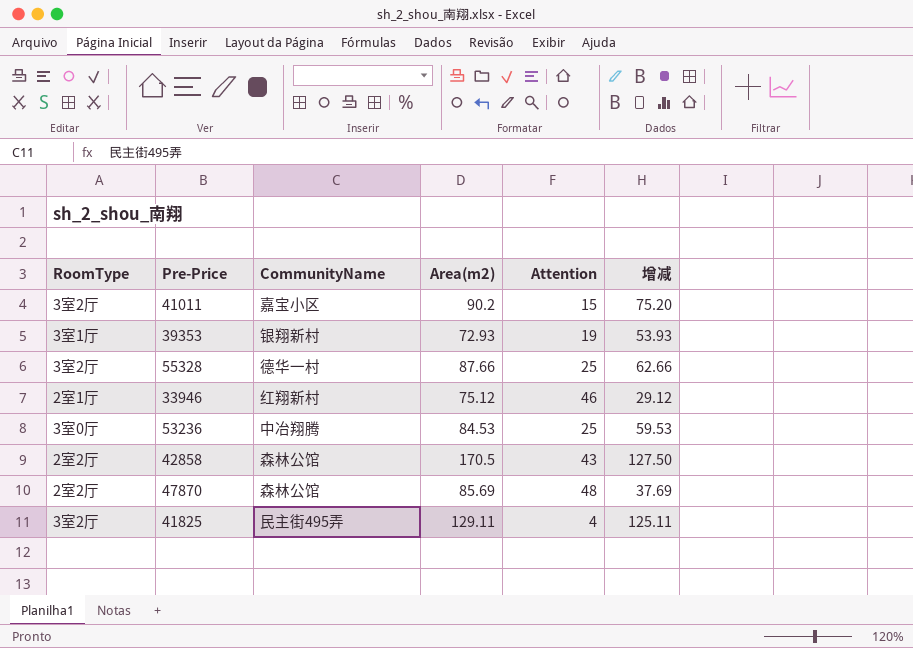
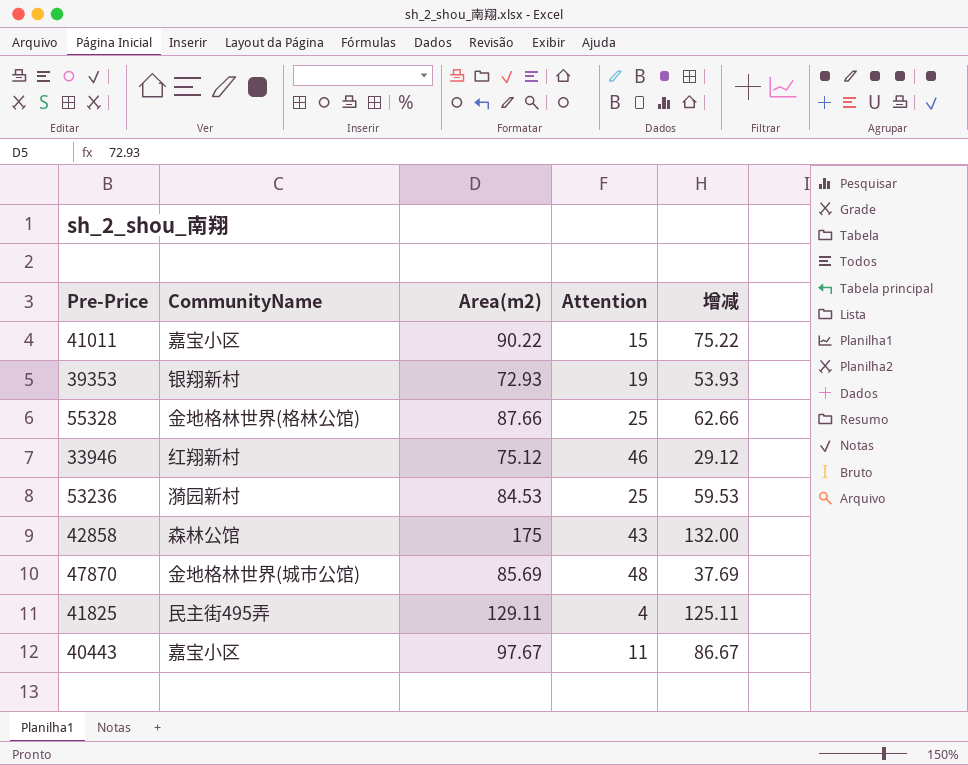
column RoomType | position: 1 -> none
41011 | Area(m2): 90.2 -> 90.22
41011 | 增减: 75.20 -> 75.22
55328 | CommunityName: 德华一村 -> 金地格林世界(格林公馆)
53236 | CommunityName: 中冶翔腾 -> 漪园新村
42858 | Area(m2): 170.5 -> 175
42858 | 增减: 127.50 -> 132.00
47870 | CommunityName: 森林公馆 -> 金地格林世界(城市公馆)
row 40443: none -> 嘉宝小区 | 97.67 | 11 | 86.67

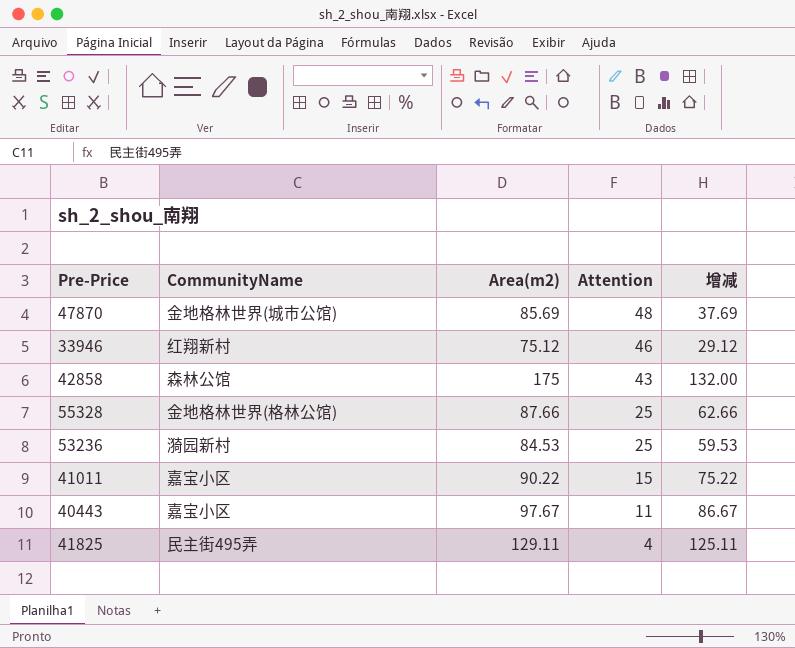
row order: none -> Attention descending
row 39353: 银翔新村 | 72.93 | 19 | 53.93 -> none

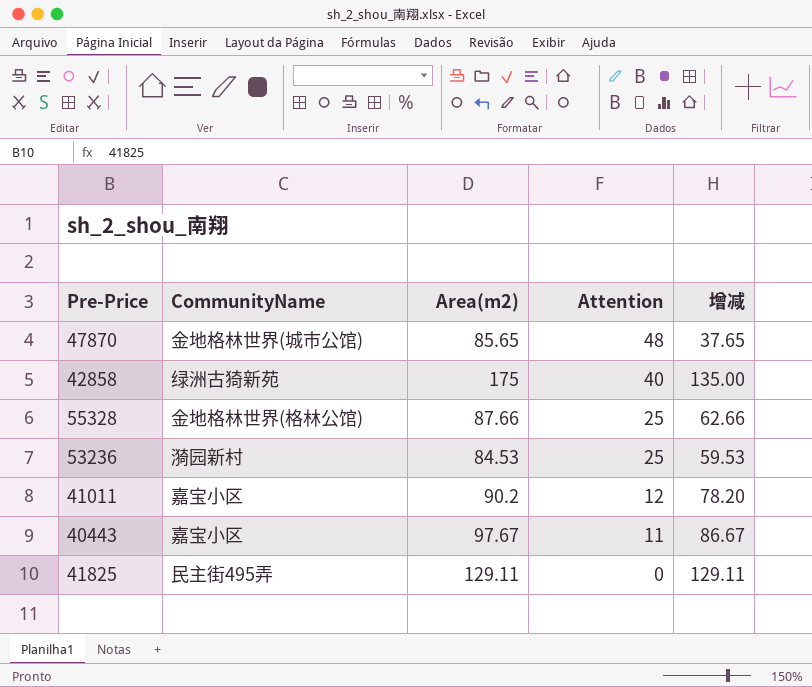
row 33946: 红翔新村 | 75.12 | 46 | 29.12 -> none
47870 | Area(m2): 85.69 -> 85.65
47870 | 增减: 37.69 -> 37.65
42858 | CommunityName: 森林公馆 -> 绿洲古猗新苑
42858 | Attention: 43 -> 40
42858 | 增减: 132.00 -> 135.00
41011 | Area(m2): 90.22 -> 90.2
41011 | Attention: 15 -> 12
41011 | 增减: 75.22 -> 78.20
41825 | Attention: 4 -> 0
41825 | 增减: 125.11 -> 129.11

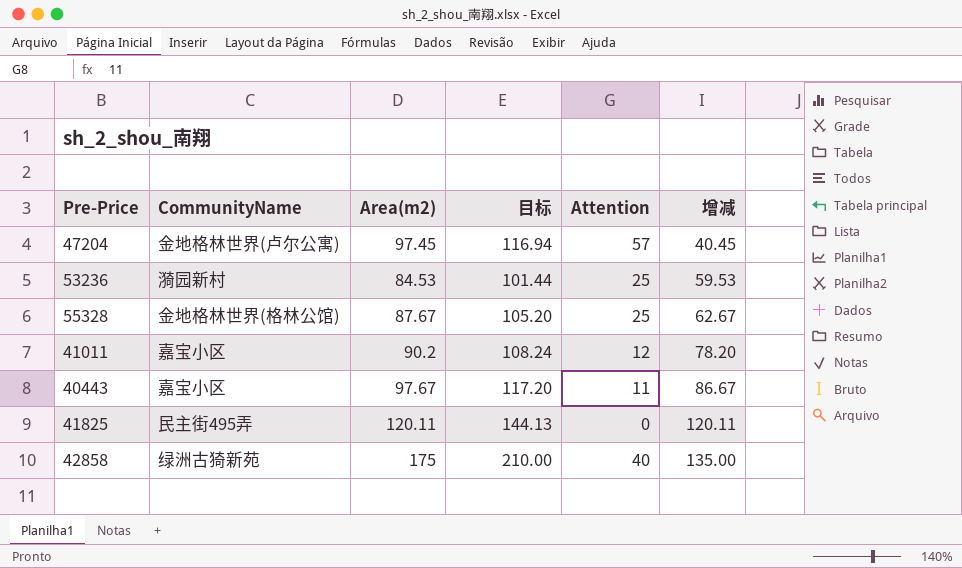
row order: Attention descending -> 增减 ascending
column 目标 | formula: none -> [Area(m2)] * 1.2
row 47870: 金地格林世界(城市公馆) | 85.65 | 48 | 37.65 -> none
row 47204: none -> 金地格林世界(卢尔公寓) | 97.45 | 116.94 | 57 | 40.45
55328 | Area(m2): 87.66 -> 87.67
55328 | 增减: 62.66 -> 62.67
41825 | Area(m2): 129.11 -> 120.11
41825 | 增减: 129.11 -> 120.11

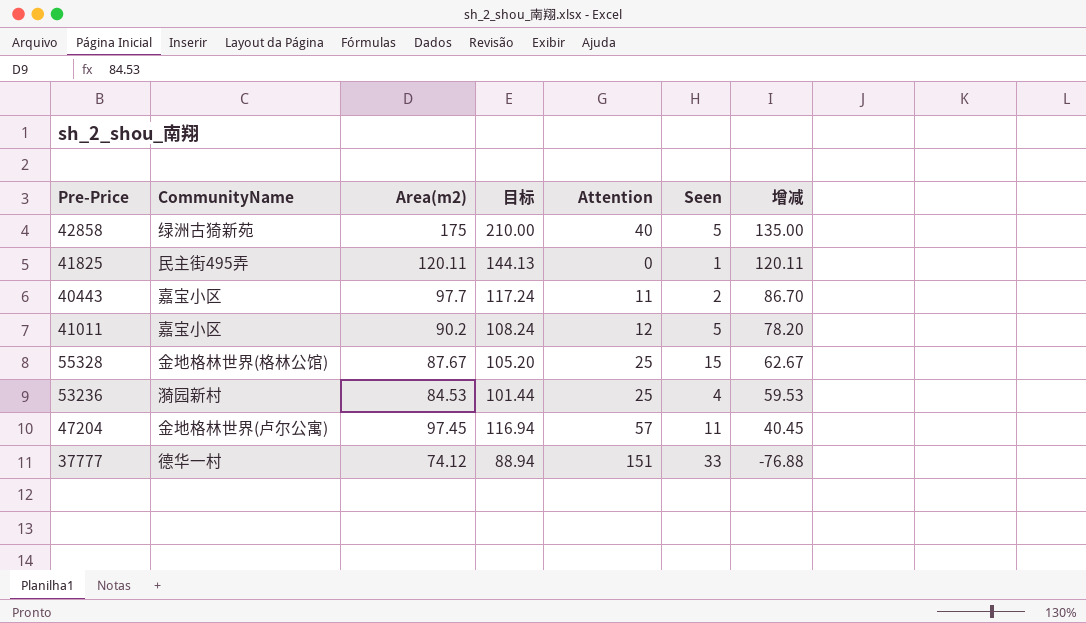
row order: 增减 ascending -> 增减 descending
column Seen | position: none -> 6
40443 | Area(m2): 97.67 -> 97.7
40443 | 目标: 117.20 -> 117.24
40443 | 增减: 86.67 -> 86.70
row 37777: none -> 德华一村 | 74.12 | 88.94 | 151 | 33 | -76.88

